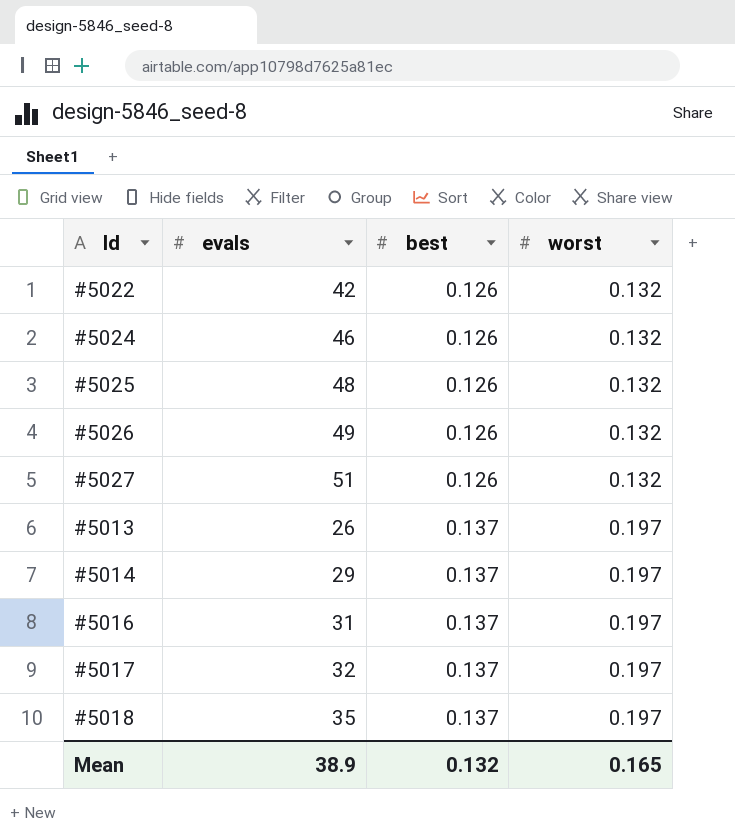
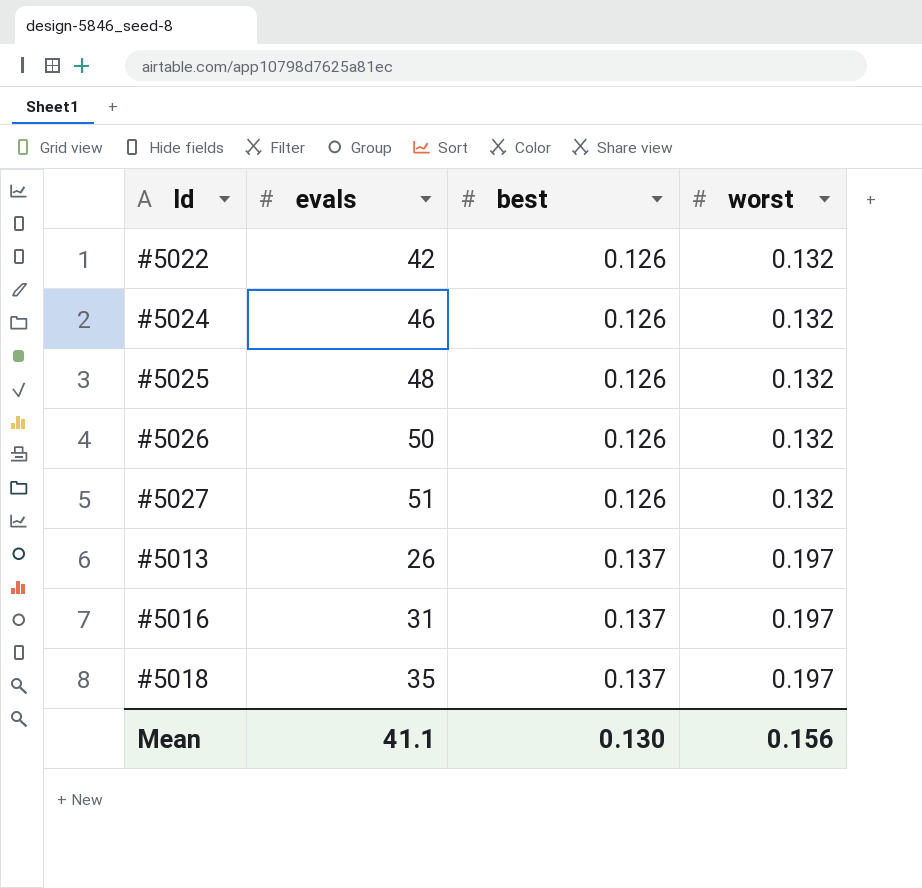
row #5014: 29 | 0.137 | 0.197 -> none
row #5017: 32 | 0.137 | 0.197 -> none
#5026 | evals: 49 -> 50
Mean | evals: 38.9 -> 41.1
Mean | best: 0.132 -> 0.130
Mean | worst: 0.165 -> 0.156

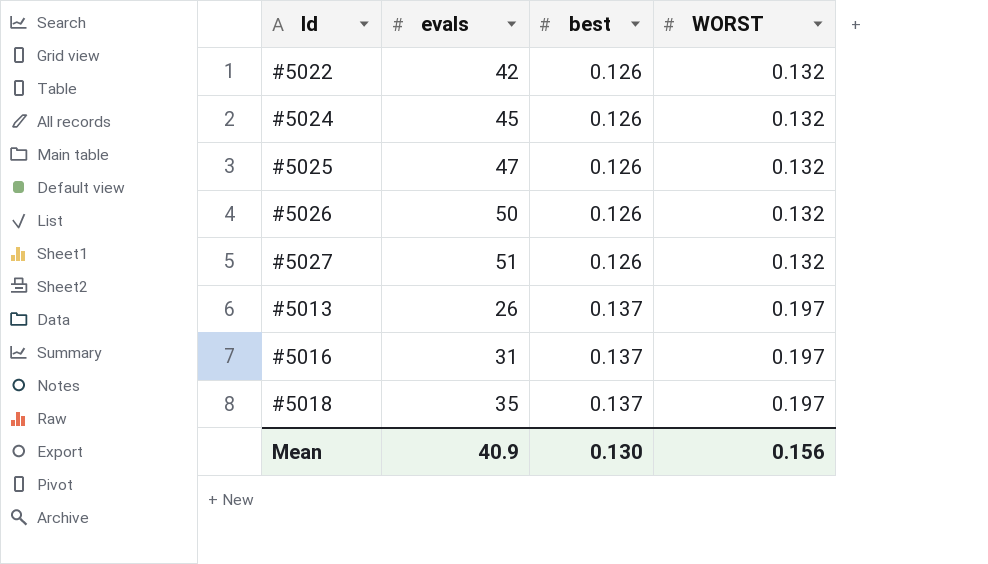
column name: worst -> WORST
#5024 | evals: 46 -> 45
#5025 | evals: 48 -> 47
Mean | evals: 41.1 -> 40.9

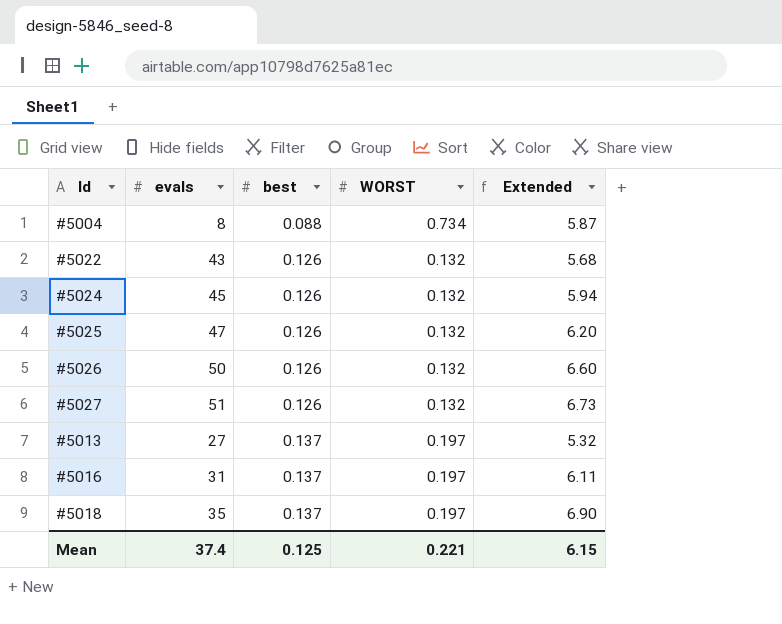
column Extended | formula: none -> [evals] * [WORST]
row #5004: none -> 8 | 0.088 | 0.734 | 5.87
#5022 | evals: 42 -> 43
#5013 | evals: 26 -> 27
Mean | evals: 40.9 -> 37.4
Mean | best: 0.130 -> 0.125
Mean | WORST: 0.156 -> 0.221

